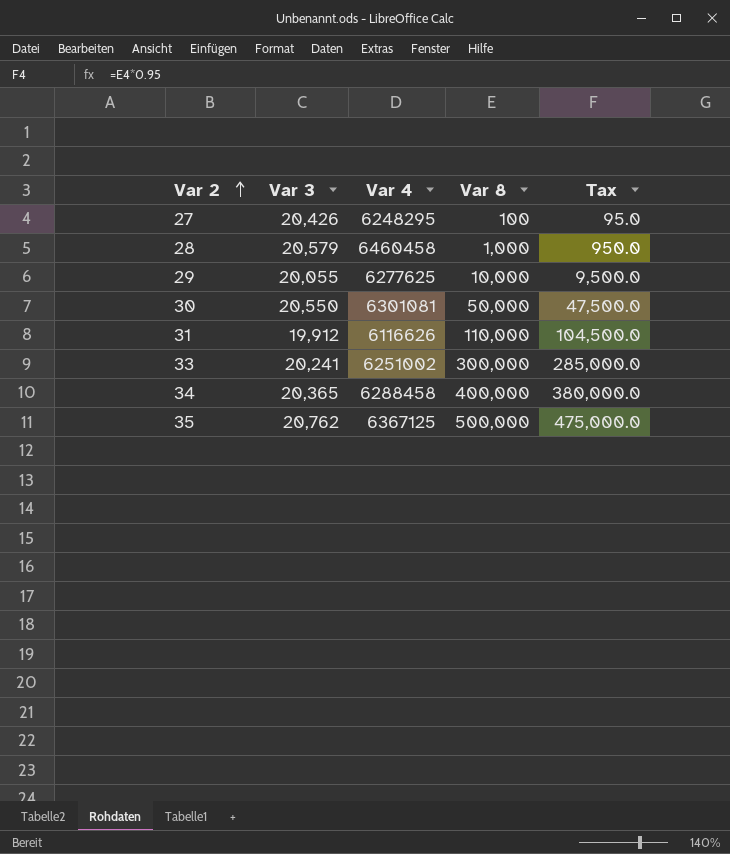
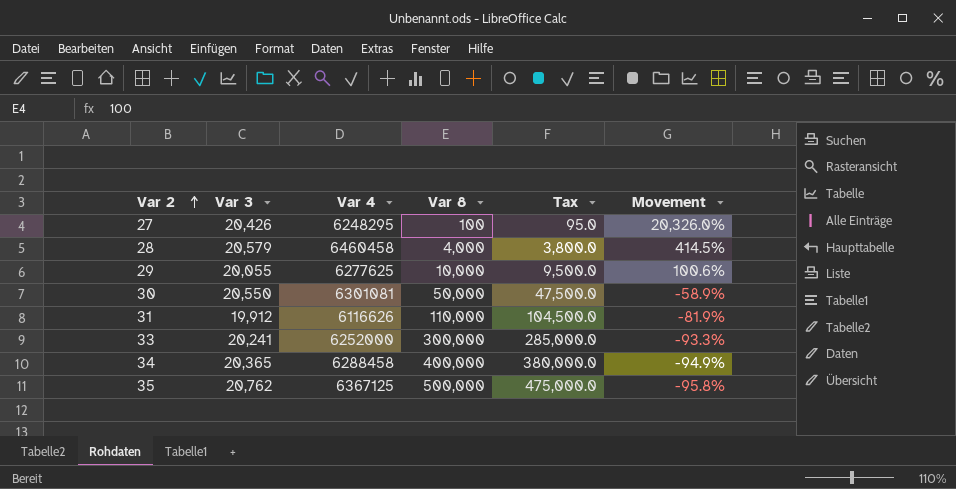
column Movement | formula: none -> ([Var 3] - [Var 8]) / [Var 8]
28 | Var 8: 1,000 -> 4,000
28 | Tax: 950.0 -> 3,800.0
33 | Var 4: 6251002 -> 6252000

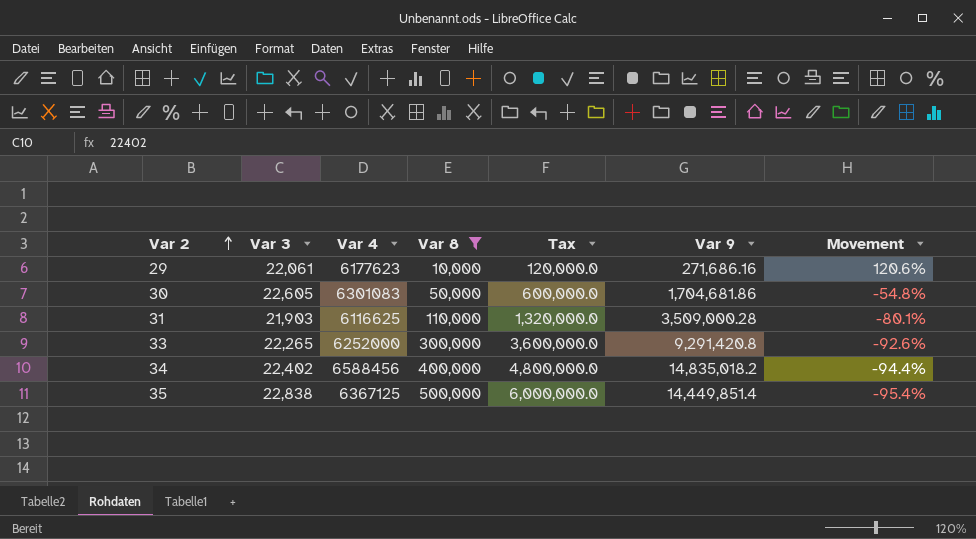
filter: none -> Var 8 >= 10,000
column Tax | formula: [Var 8] * 0.95 -> [Var 8] * 12
column Var 9 | position: none -> 6
29 | Var 3: 20,055 -> 22,061
29 | Var 4: 6277625 -> 6177623
29 | Movement: 100.6% -> 120.6%
30 | Var 3: 20,550 -> 22,605
30 | Var 4: 6301081 -> 6301083
30 | Movement: -58.9% -> -54.8%
31 | Var 3: 19,912 -> 21,903
31 | Var 4: 6116626 -> 6116625
31 | Movement: -81.9% -> -80.1%
33 | Var 3: 20,241 -> 22,265
33 | Movement: -93.3% -> -92.6%
34 | Var 3: 20,365 -> 22,402
34 | Var 4: 6288458 -> 6588456
34 | Movement: -94.9% -> -94.4%
35 | Var 3: 20,762 -> 22,838
35 | Movement: -95.8% -> -95.4%

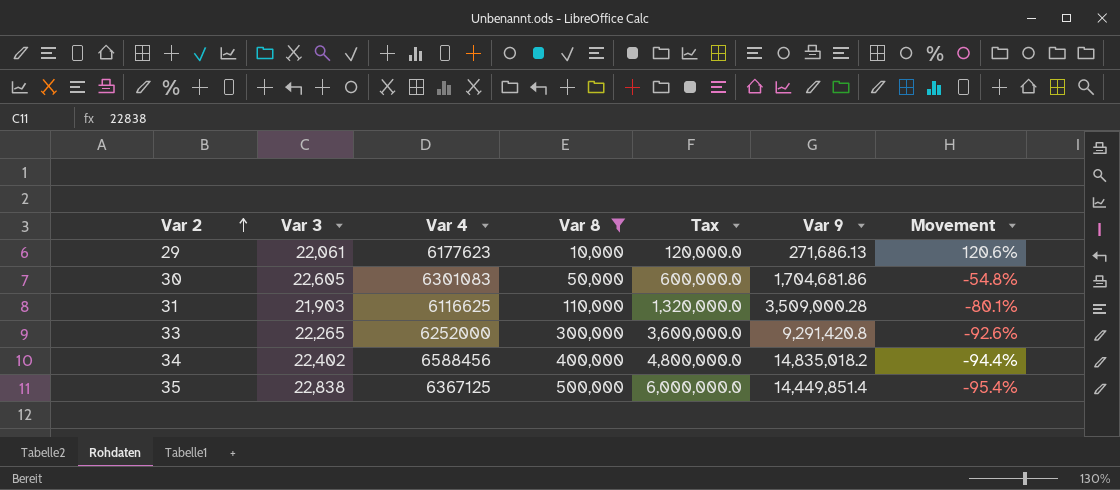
29 | Var 9: 271,686.16 -> 271,686.13

